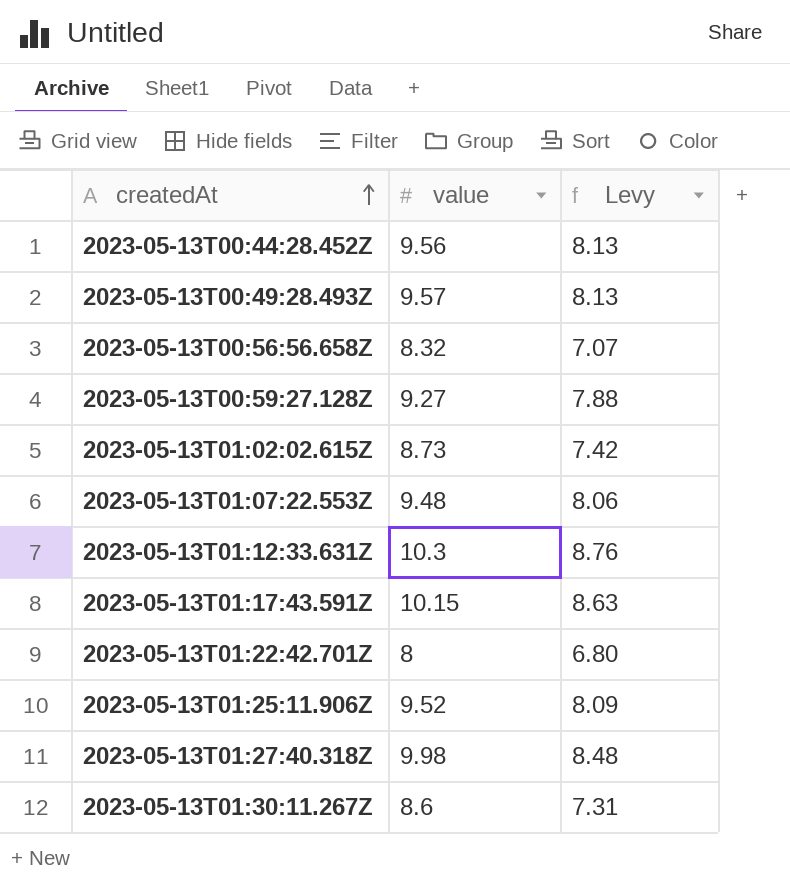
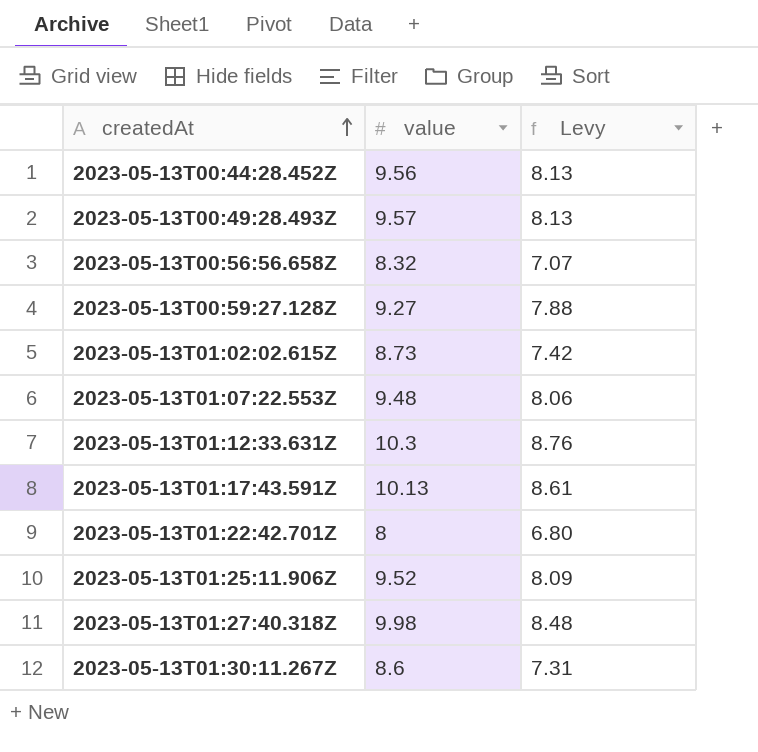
2023-05-13T01:17:43.591Z | value: 10.15 -> 10.13
2023-05-13T01:17:43.591Z | Levy: 8.63 -> 8.61

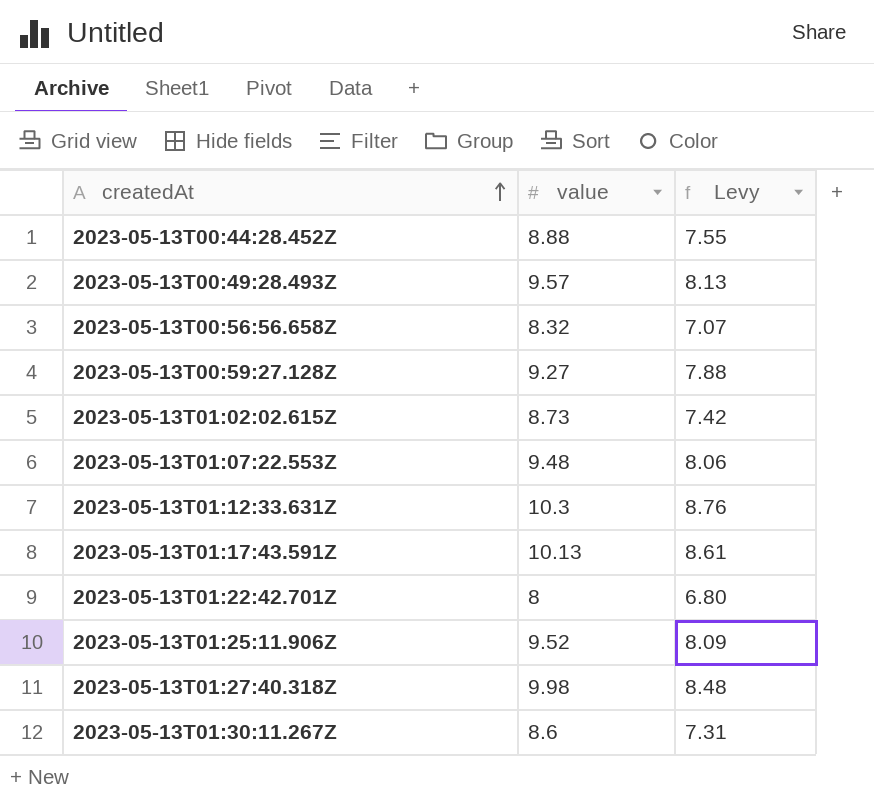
2023-05-13T00:44:28.452Z | value: 9.56 -> 8.88
2023-05-13T00:44:28.452Z | Levy: 8.13 -> 7.55

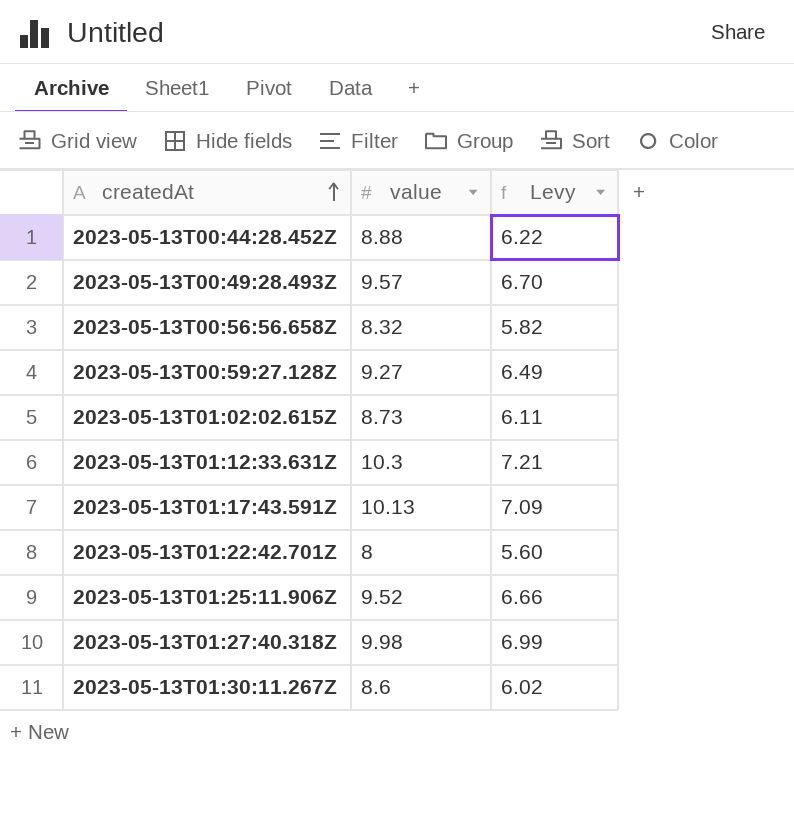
column Levy | formula: [value] * 0.85 -> [value] * 0.7
row 2023-05-13T01:07:22.553Z: 9.48 | 8.06 -> none

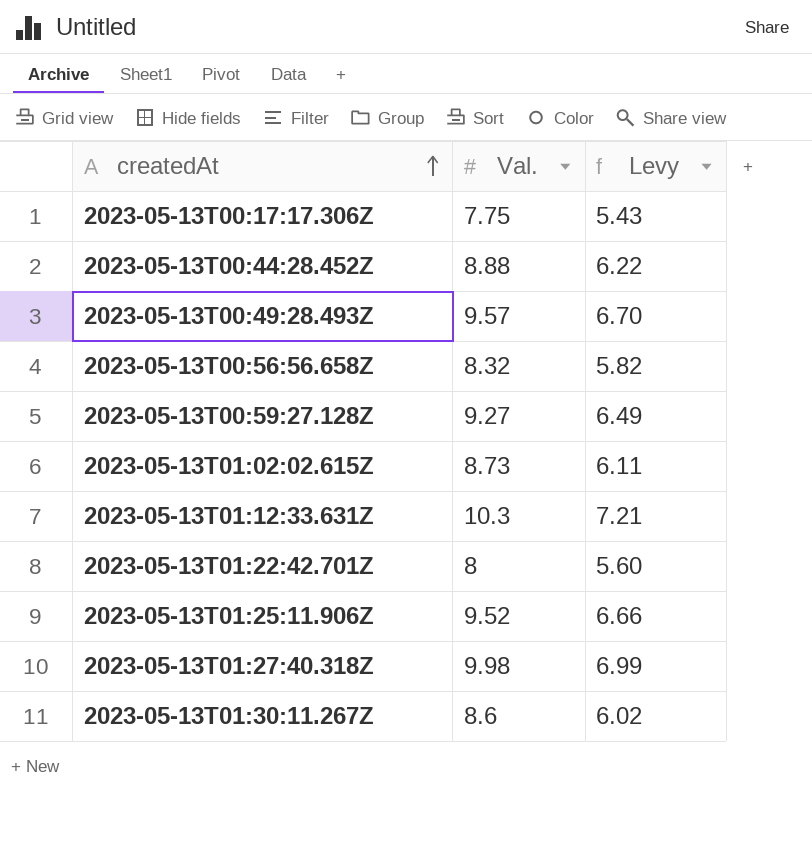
column name: value -> Val.
row 2023-05-13T01:17:43.591Z: 10.13 | 7.09 -> none
row 2023-05-13T00:17:17.306Z: none -> 7.75 | 5.43

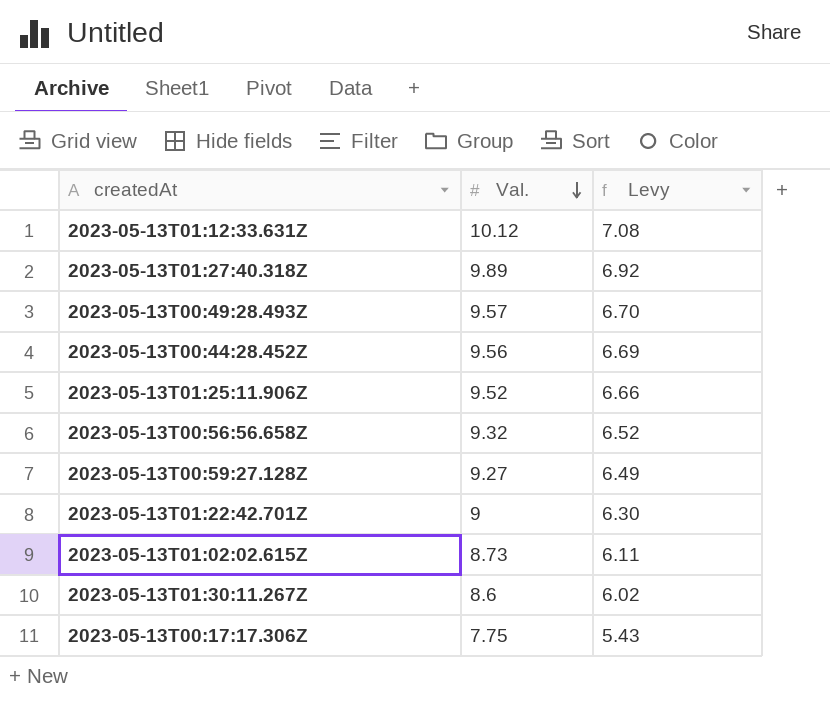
row order: createdAt ascending -> Val. descending
2023-05-13T01:12:33.631Z | Val.: 10.3 -> 10.12
2023-05-13T01:12:33.631Z | Levy: 7.21 -> 7.08
2023-05-13T01:27:40.318Z | Val.: 9.98 -> 9.89
2023-05-13T01:27:40.318Z | Levy: 6.99 -> 6.92
2023-05-13T00:44:28.452Z | Val.: 8.88 -> 9.56
2023-05-13T00:44:28.452Z | Levy: 6.22 -> 6.69
2023-05-13T00:56:56.658Z | Val.: 8.32 -> 9.32
2023-05-13T00:56:56.658Z | Levy: 5.82 -> 6.52
2023-05-13T01:22:42.701Z | Val.: 8 -> 9
2023-05-13T01:22:42.701Z | Levy: 5.60 -> 6.30

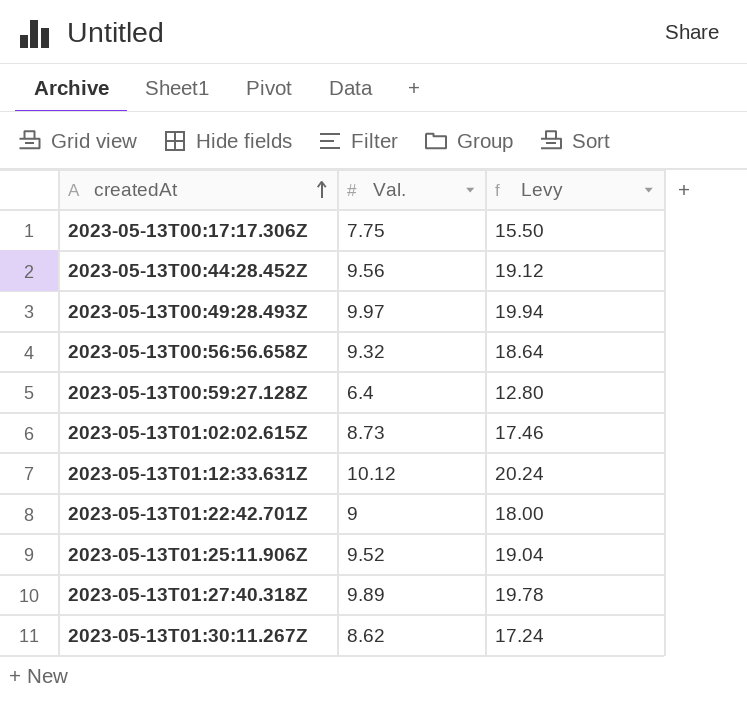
row order: Val. descending -> createdAt ascending
column Levy | formula: [Val.] * 0.7 -> [Val.] * 2
2023-05-13T00:49:28.493Z | Val.: 9.57 -> 9.97
2023-05-13T00:59:27.128Z | Val.: 9.27 -> 6.4
2023-05-13T01:30:11.267Z | Val.: 8.6 -> 8.62

